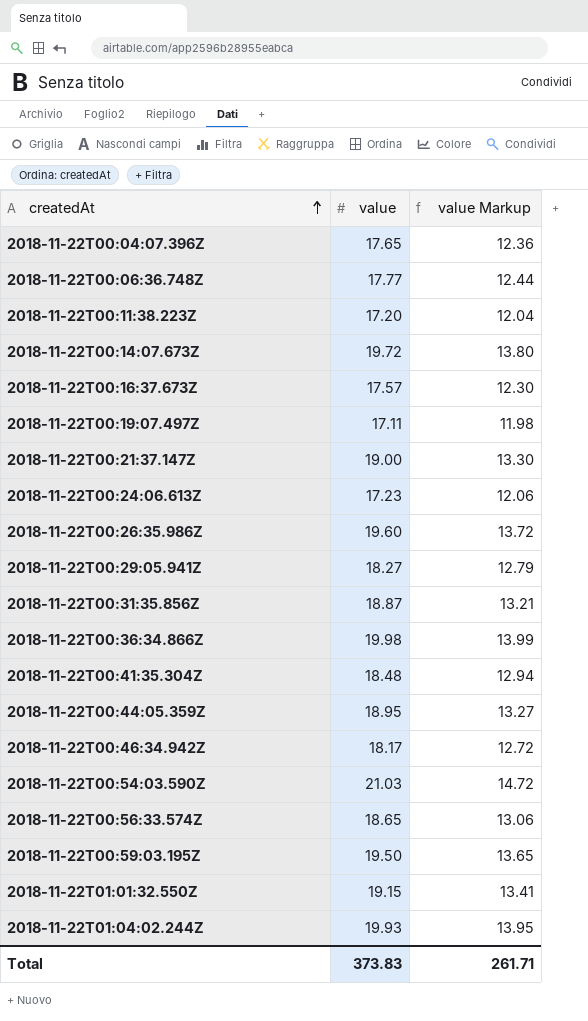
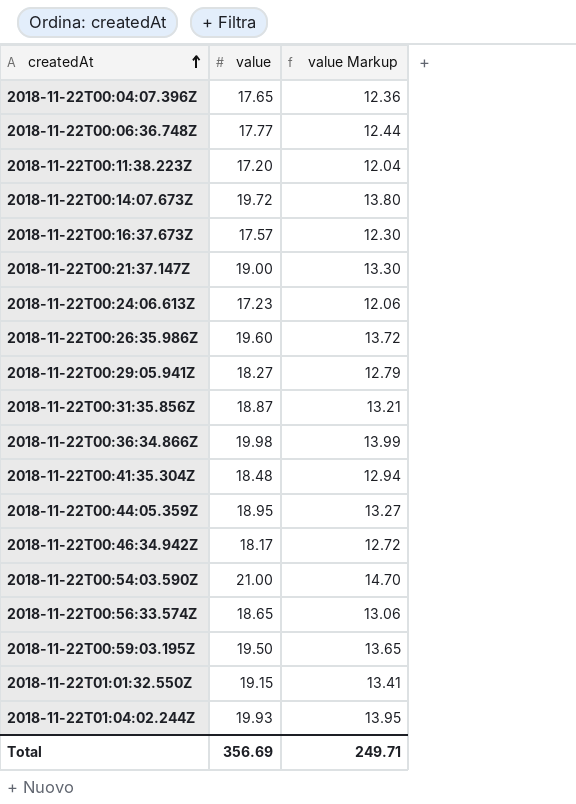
row 2018-11-22T00:19:07.497Z: 17.11 | 11.98 -> none
2018-11-22T00:54:03.590Z | value: 21.03 -> 21.00
2018-11-22T00:54:03.590Z | value Markup: 14.72 -> 14.70
Total | value: 373.83 -> 356.69
Total | value Markup: 261.71 -> 249.71

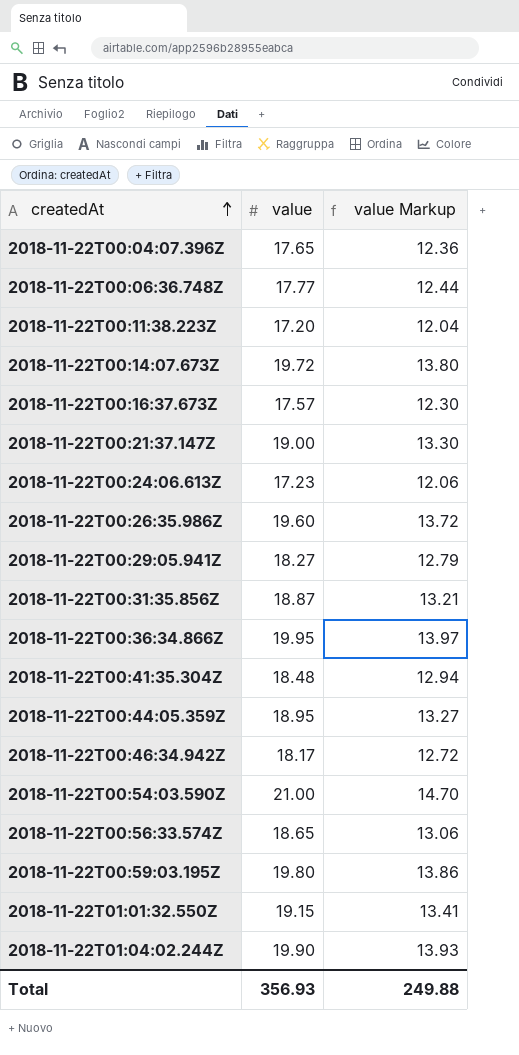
2018-11-22T00:36:34.866Z | value: 19.98 -> 19.95
2018-11-22T00:36:34.866Z | value Markup: 13.99 -> 13.97
2018-11-22T00:59:03.195Z | value: 19.50 -> 19.80
2018-11-22T00:59:03.195Z | value Markup: 13.65 -> 13.86
2018-11-22T01:04:02.244Z | value: 19.93 -> 19.90
2018-11-22T01:04:02.244Z | value Markup: 13.95 -> 13.93
Total | value: 356.69 -> 356.93
Total | value Markup: 249.71 -> 249.88

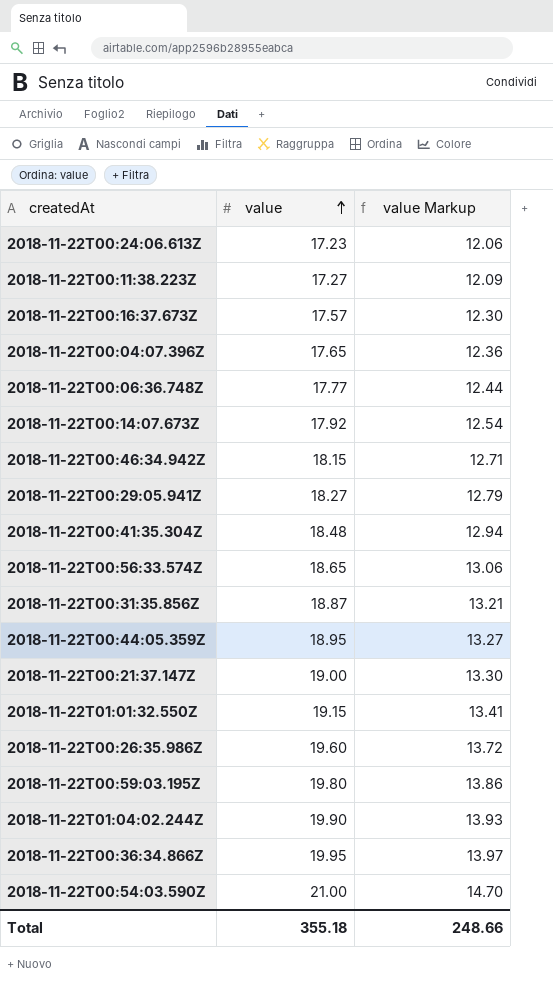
row order: createdAt ascending -> value ascending
2018-11-22T00:11:38.223Z | value: 17.20 -> 17.27
2018-11-22T00:11:38.223Z | value Markup: 12.04 -> 12.09
2018-11-22T00:14:07.673Z | value: 19.72 -> 17.92
2018-11-22T00:14:07.673Z | value Markup: 13.80 -> 12.54
2018-11-22T00:46:34.942Z | value: 18.17 -> 18.15
2018-11-22T00:46:34.942Z | value Markup: 12.72 -> 12.71
Total | value: 356.93 -> 355.18
Total | value Markup: 249.88 -> 248.66

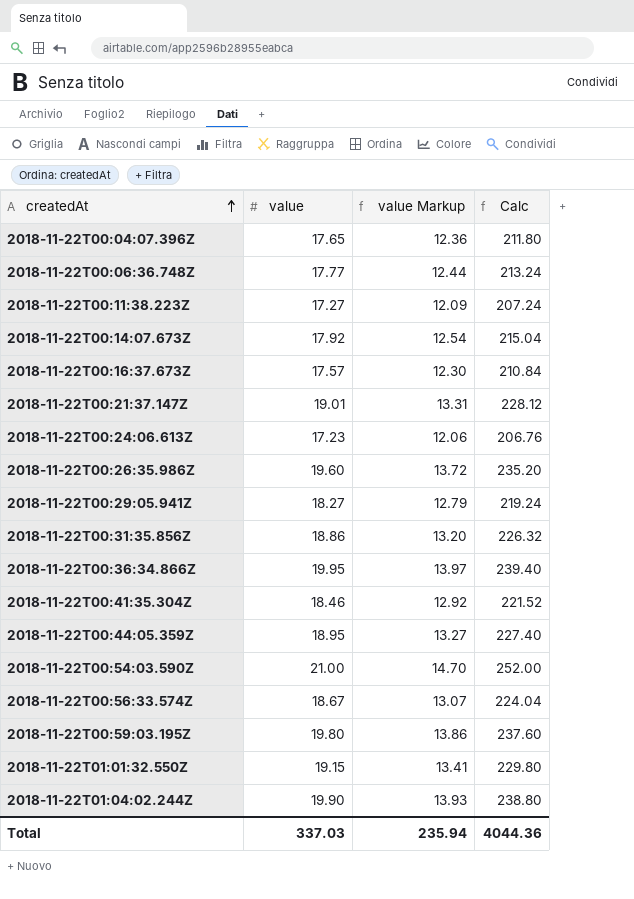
row order: value ascending -> createdAt ascending
column Calc | formula: none -> [value] * 12
row 2018-11-22T00:46:34.942Z: 18.15 | 12.71 -> none
2018-11-22T00:21:37.147Z | value: 19.00 -> 19.01
2018-11-22T00:21:37.147Z | value Markup: 13.30 -> 13.31
2018-11-22T00:31:35.856Z | value: 18.87 -> 18.86
2018-11-22T00:31:35.856Z | value Markup: 13.21 -> 13.20
2018-11-22T00:41:35.304Z | value: 18.48 -> 18.46
2018-11-22T00:41:35.304Z | value Markup: 12.94 -> 12.92
2018-11-22T00:56:33.574Z | value: 18.65 -> 18.67
2018-11-22T00:56:33.574Z | value Markup: 13.06 -> 13.07
Total | value: 355.18 -> 337.03
Total | value Markup: 248.66 -> 235.94

